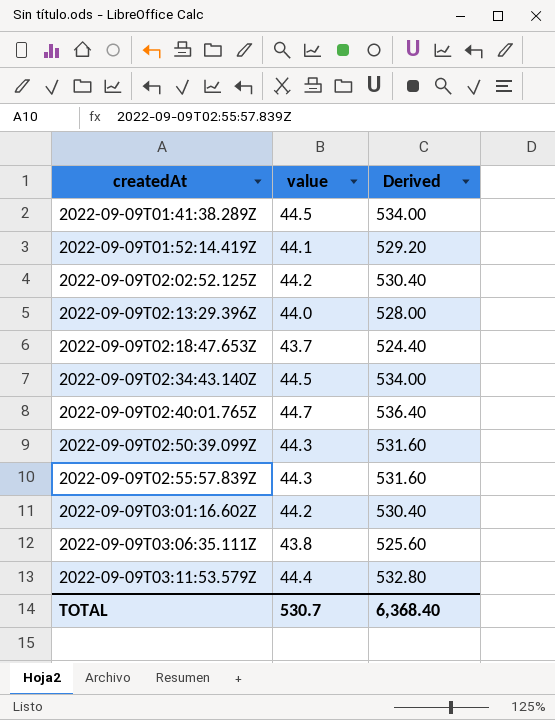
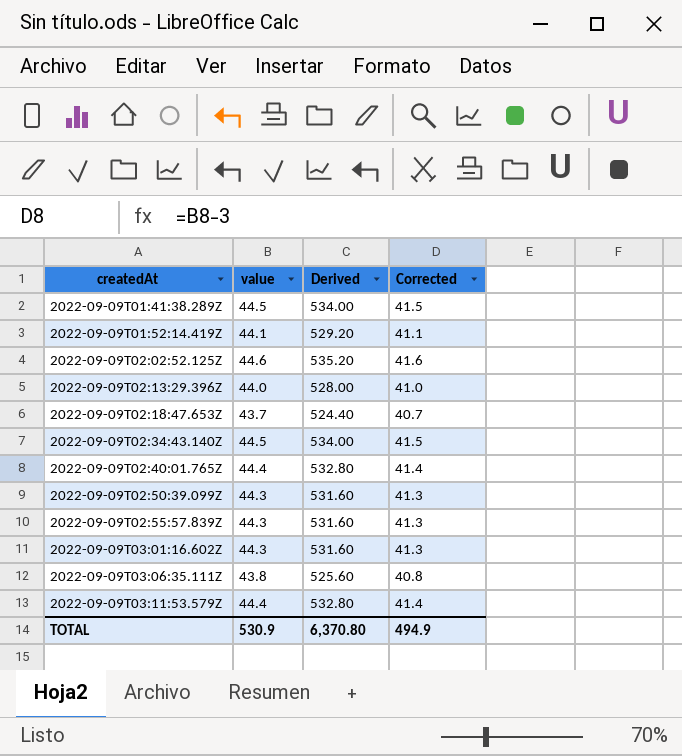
column Corrected | formula: none -> [value] - 3
2022-09-09T02:02:52.125Z | value: 44.2 -> 44.6
2022-09-09T02:02:52.125Z | Derived: 530.40 -> 535.20
2022-09-09T02:40:01.765Z | value: 44.7 -> 44.4
2022-09-09T02:40:01.765Z | Derived: 536.40 -> 532.80
2022-09-09T03:01:16.602Z | value: 44.2 -> 44.3
2022-09-09T03:01:16.602Z | Derived: 530.40 -> 531.60
TOTAL | value: 530.7 -> 530.9
TOTAL | Derived: 6,368.40 -> 6,370.80

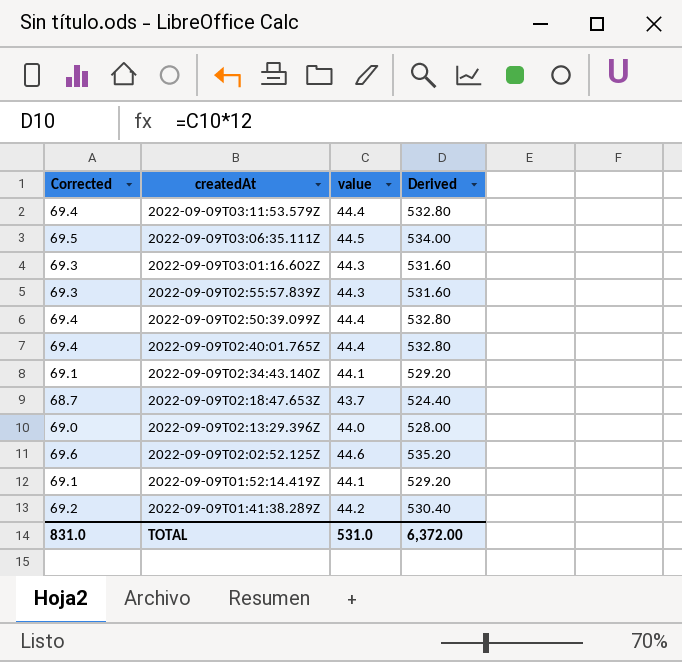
row order: createdAt ascending -> createdAt descending
column Corrected | formula: [value] - 3 -> [value] + 25
column Corrected | position: 4 -> 1
2022-09-09T03:06:35.111Z | value: 43.8 -> 44.5
2022-09-09T03:06:35.111Z | Derived: 525.60 -> 534.00
2022-09-09T02:50:39.099Z | value: 44.3 -> 44.4
2022-09-09T02:50:39.099Z | Derived: 531.60 -> 532.80
2022-09-09T02:34:43.140Z | value: 44.5 -> 44.1
2022-09-09T02:34:43.140Z | Derived: 534.00 -> 529.20
2022-09-09T01:41:38.289Z | value: 44.5 -> 44.2
2022-09-09T01:41:38.289Z | Derived: 534.00 -> 530.40
TOTAL | Corrected: 494.9 -> 831.0
TOTAL | value: 530.9 -> 531.0
TOTAL | Derived: 6,370.80 -> 6,372.00

